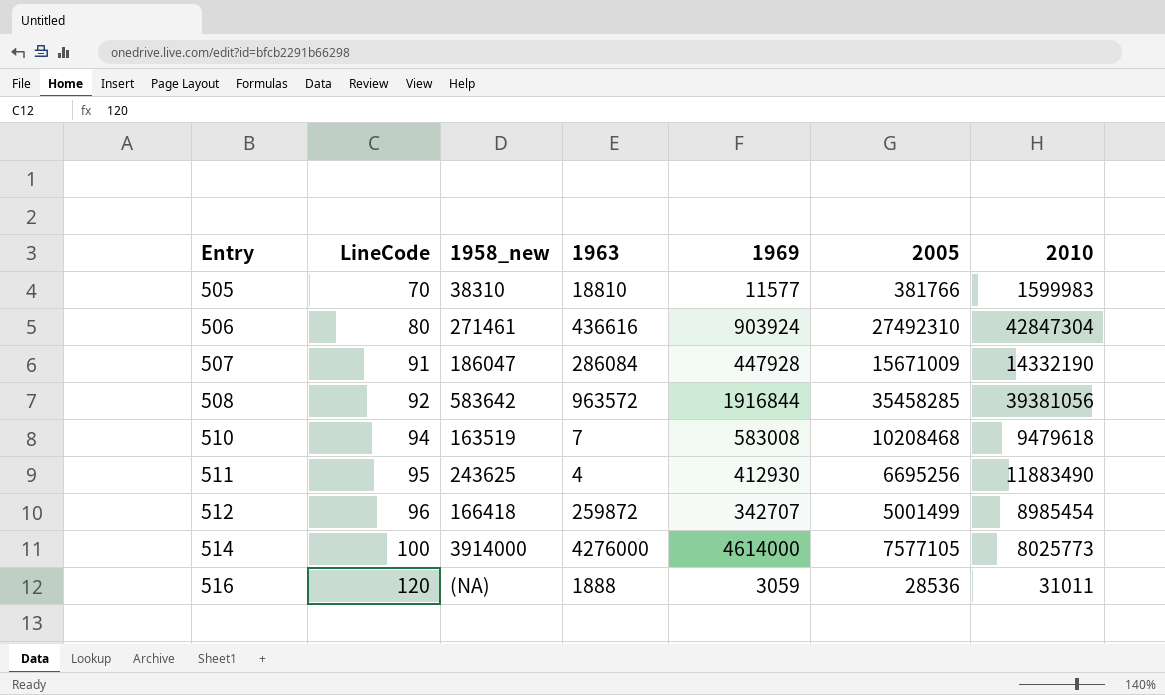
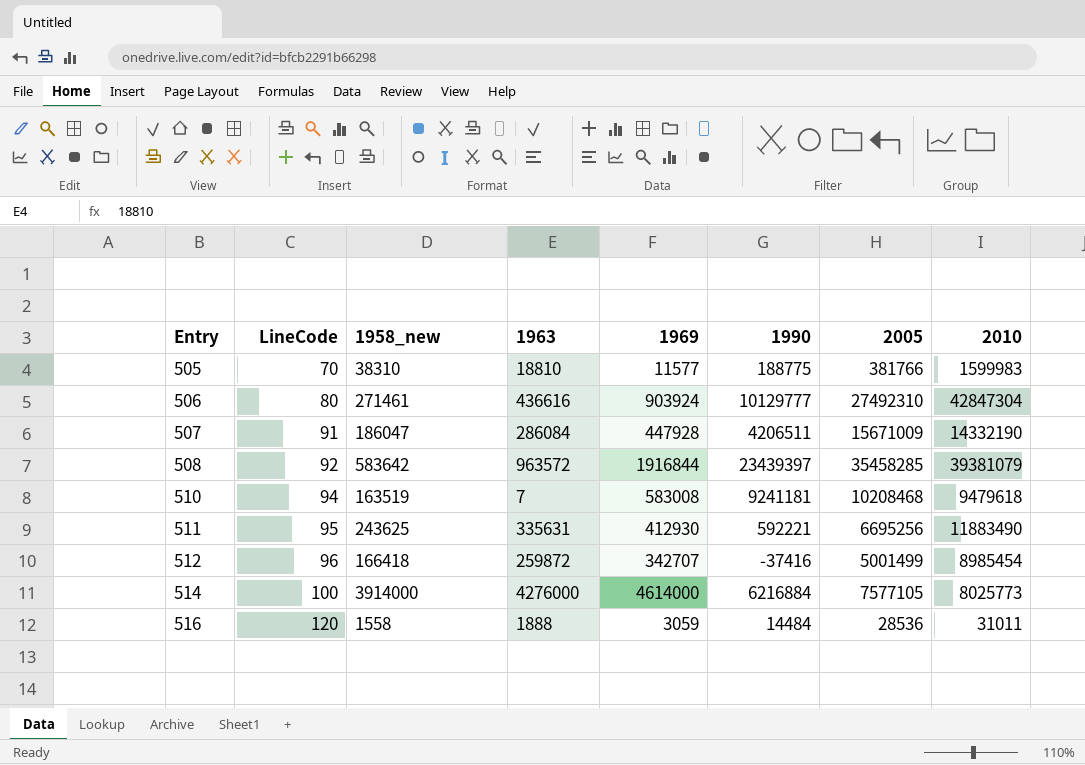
column 1990 | position: none -> 6
508 | 2010: 39381056 -> 39381079
511 | 1963: 4 -> 335631
516 | 1958_new: (NA) -> 1558

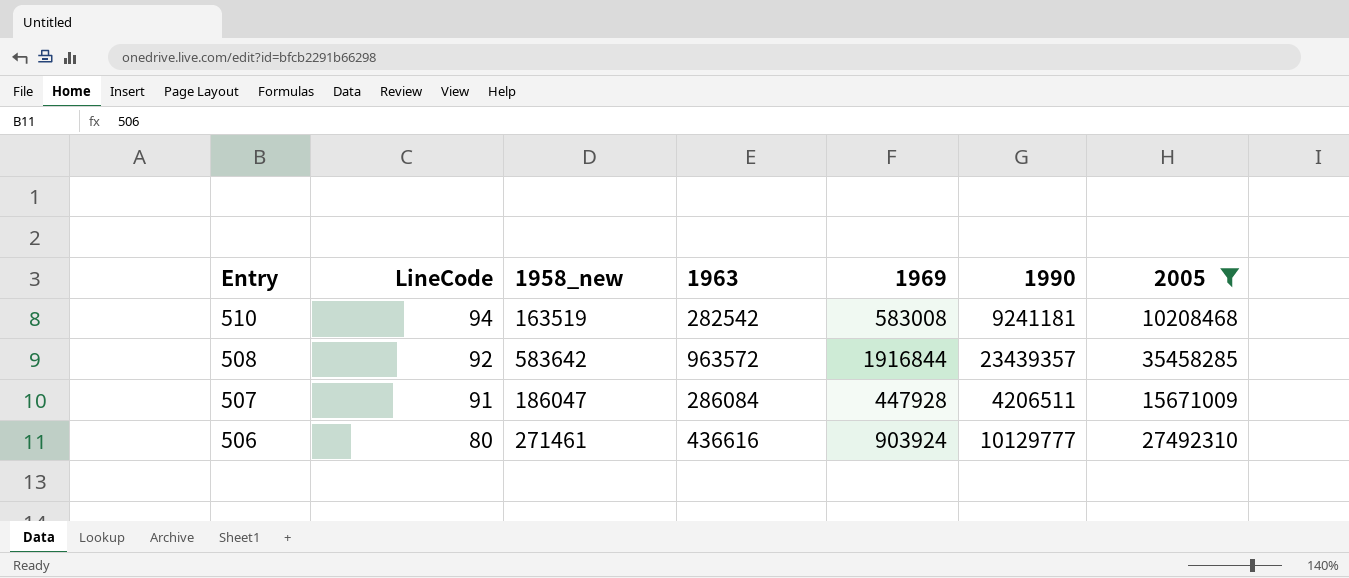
filter: none -> 2005 >= 10208468
row order: Entry ascending -> Entry descending
column 2010 | position: 8 -> none
510 | 1963: 7 -> 282542
508 | 1990: 23439397 -> 23439357

